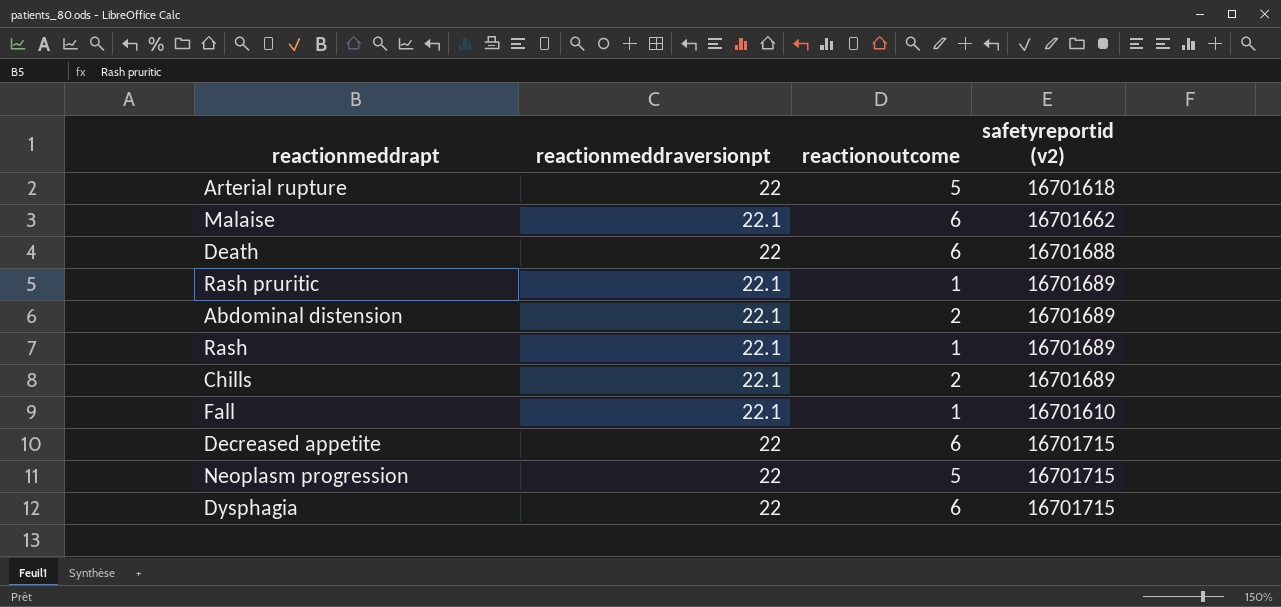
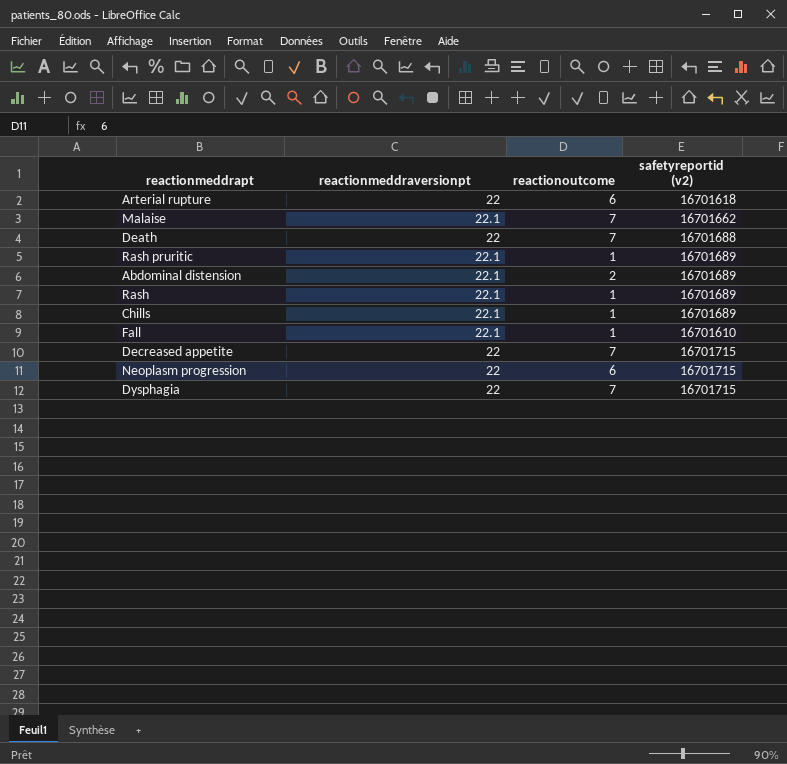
Arterial rupture | reactionoutcome: 5 -> 6
Malaise | reactionoutcome: 6 -> 7
Death | reactionoutcome: 6 -> 7
Chills | reactionoutcome: 2 -> 1
Decreased appetite | reactionoutcome: 6 -> 7
Neoplasm progression | reactionoutcome: 5 -> 6
Dysphagia | reactionoutcome: 6 -> 7

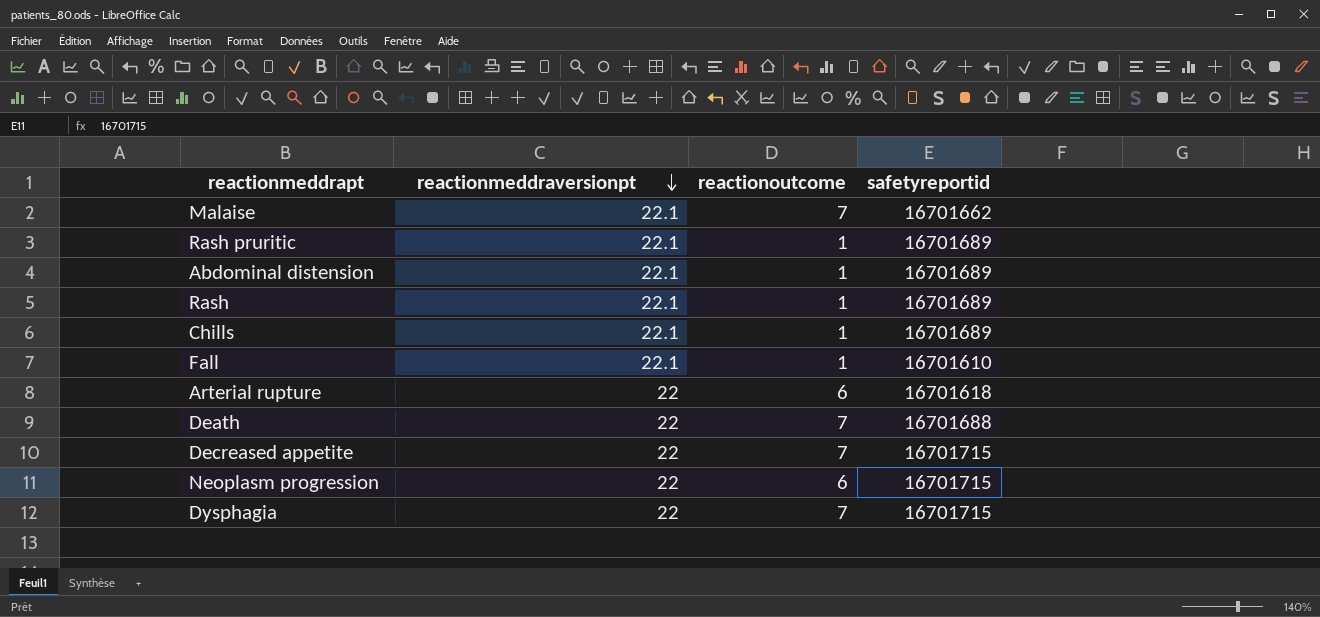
row order: none -> reactionmeddraversionpt descending
column name: safetyreportid (v2) -> safetyreportid
Abdominal distension | reactionoutcome: 2 -> 1

